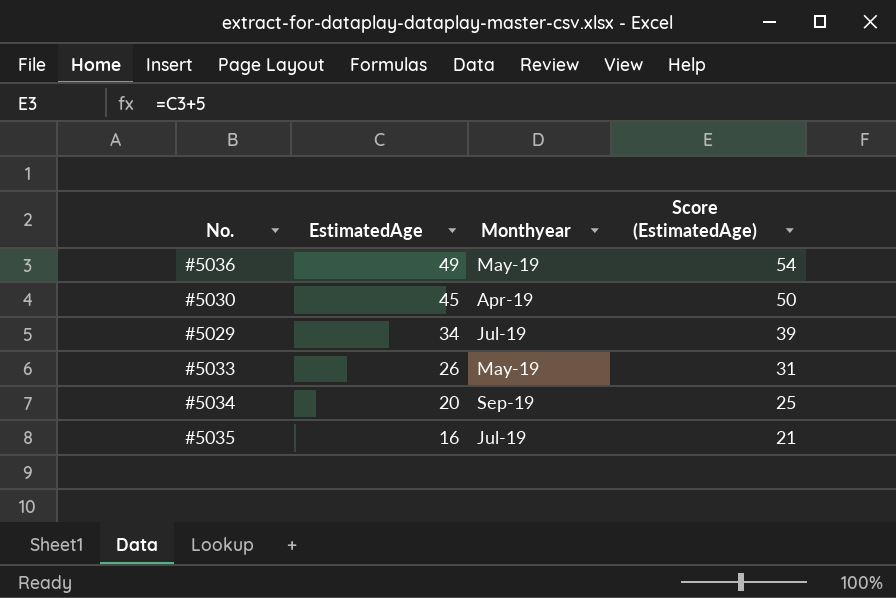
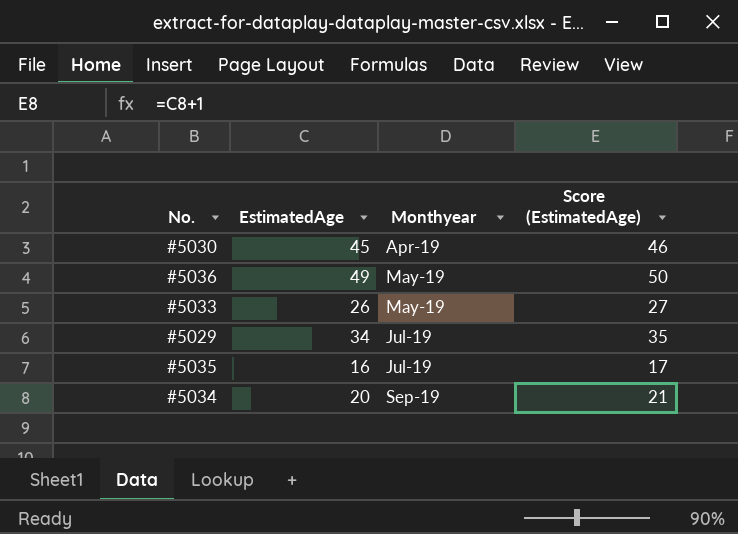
row order: EstimatedAge descending -> Monthyear ascending
column Score (EstimatedAge) | formula: [EstimatedAge] + 5 -> [EstimatedAge] + 1

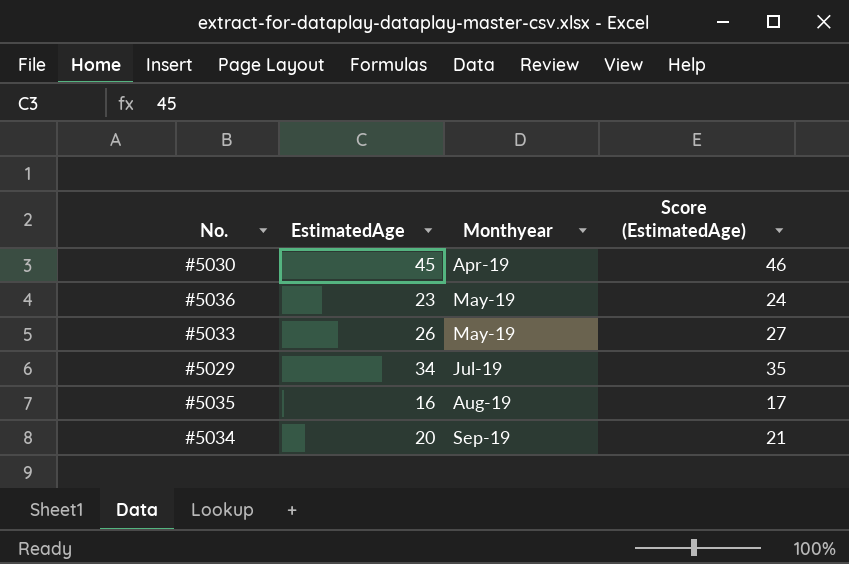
#5036 | EstimatedAge: 49 -> 23
#5036 | Score (EstimatedAge): 50 -> 24
#5035 | Monthyear: Jul-19 -> Aug-19

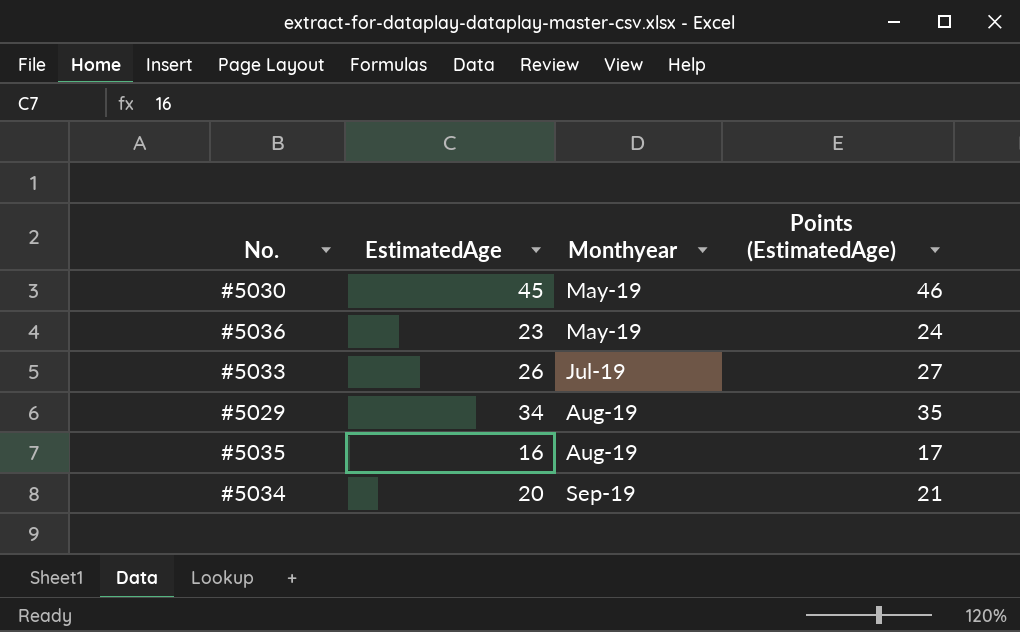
column name: Score (EstimatedAge) -> Points (EstimatedAge)
#5030 | Monthyear: Apr-19 -> May-19
#5033 | Monthyear: May-19 -> Jul-19
#5029 | Monthyear: Jul-19 -> Aug-19

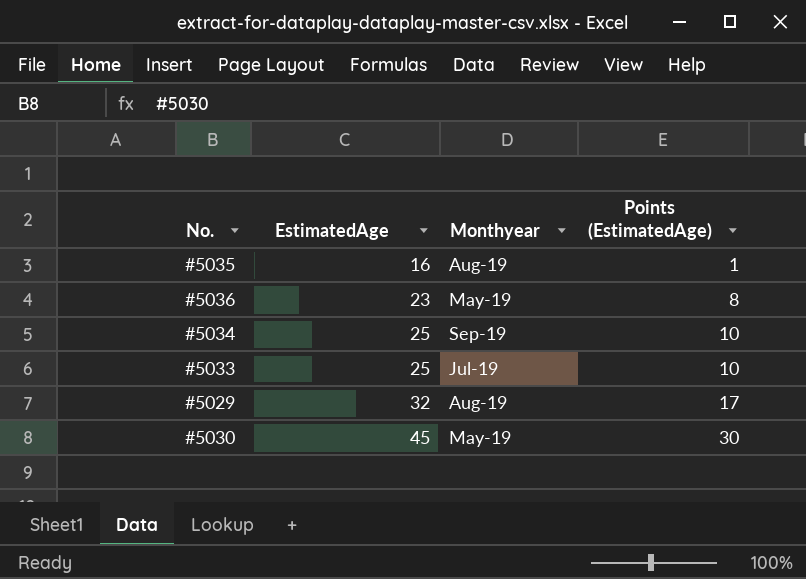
row order: Monthyear ascending -> EstimatedAge ascending
column Points (EstimatedAge) | formula: [EstimatedAge] + 1 -> [EstimatedAge] - 15
#5034 | EstimatedAge: 20 -> 25
#5033 | EstimatedAge: 26 -> 25
#5029 | EstimatedAge: 34 -> 32

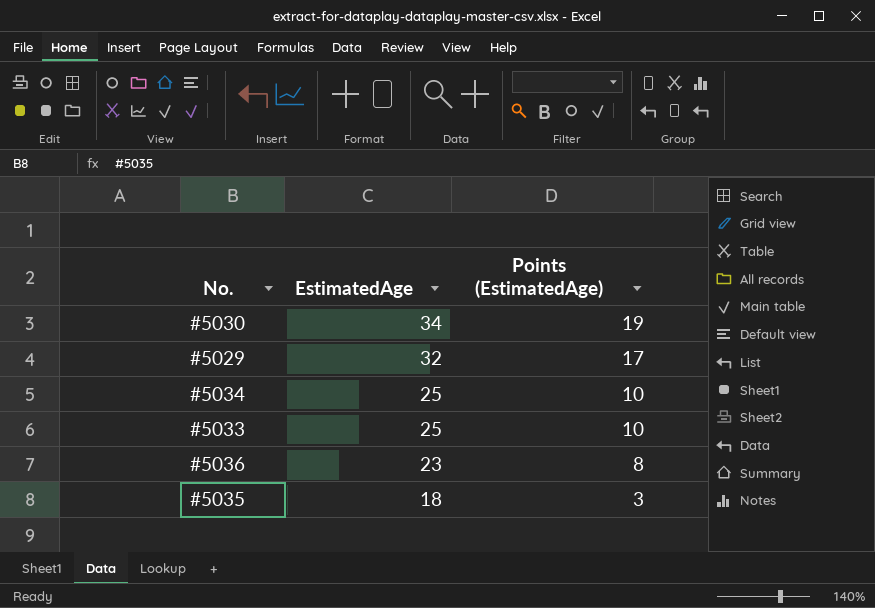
row order: EstimatedAge ascending -> EstimatedAge descending
column Monthyear | position: 3 -> none
#5030 | EstimatedAge: 45 -> 34
#5030 | Points (EstimatedAge): 30 -> 19
#5035 | EstimatedAge: 16 -> 18
#5035 | Points (EstimatedAge): 1 -> 3

